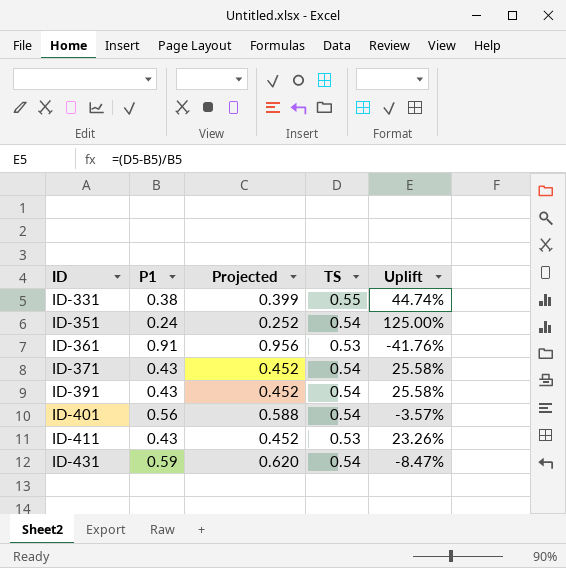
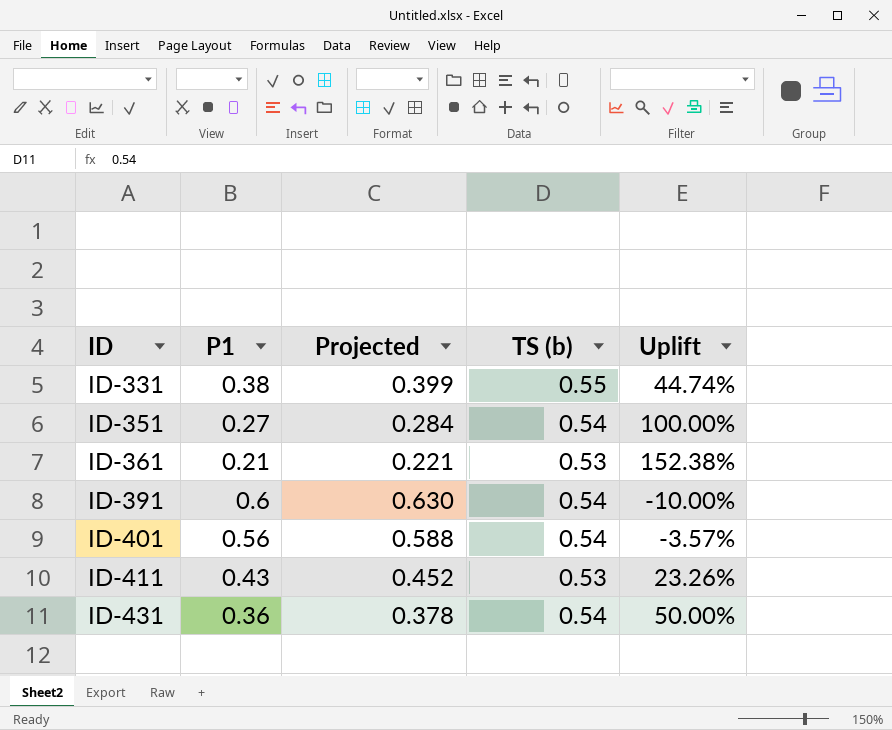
column name: TS -> TS (b)
row ID-371: 0.43 | 0.452 | 0.54 | 25.58% -> none
ID-351 | P1: 0.24 -> 0.27
ID-351 | Projected: 0.252 -> 0.284
ID-351 | Uplift: 125.00% -> 100.00%
ID-361 | P1: 0.91 -> 0.21
ID-361 | Projected: 0.956 -> 0.221
ID-361 | Uplift: -41.76% -> 152.38%
ID-391 | P1: 0.43 -> 0.6
ID-391 | Projected: 0.452 -> 0.630
ID-391 | Uplift: 25.58% -> -10.00%
ID-431 | P1: 0.59 -> 0.36
ID-431 | Projected: 0.620 -> 0.378
ID-431 | Uplift: -8.47% -> 50.00%

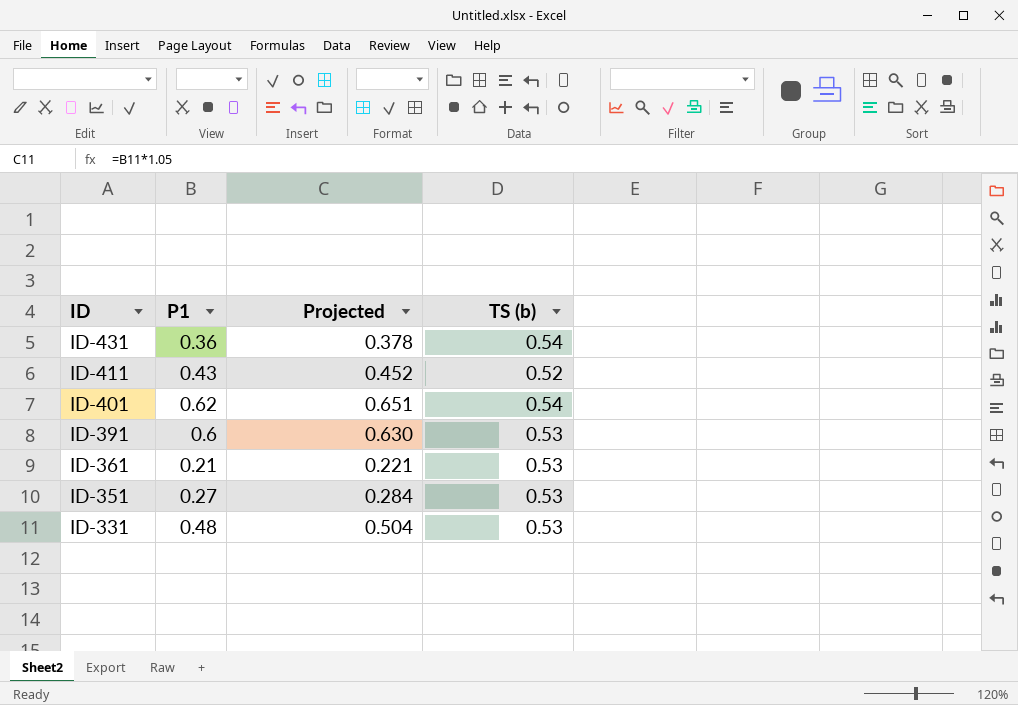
row order: ID ascending -> ID descending
column Uplift | formula: ([TS (b)] - [P1]) / [P1] -> none
ID-411 | TS (b): 0.53 -> 0.52
ID-401 | P1: 0.56 -> 0.62
ID-401 | Projected: 0.588 -> 0.651
ID-391 | TS (b): 0.54 -> 0.53
ID-351 | TS (b): 0.54 -> 0.53
ID-331 | P1: 0.38 -> 0.48
ID-331 | Projected: 0.399 -> 0.504
ID-331 | TS (b): 0.55 -> 0.53

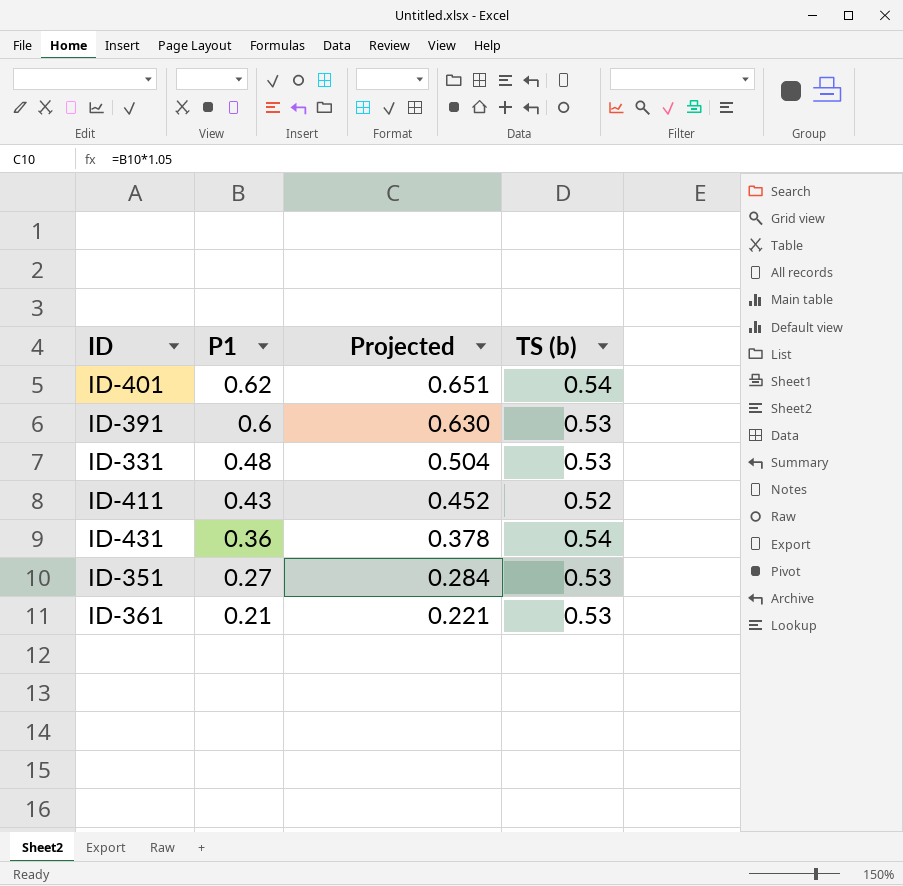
row order: ID descending -> P1 descending

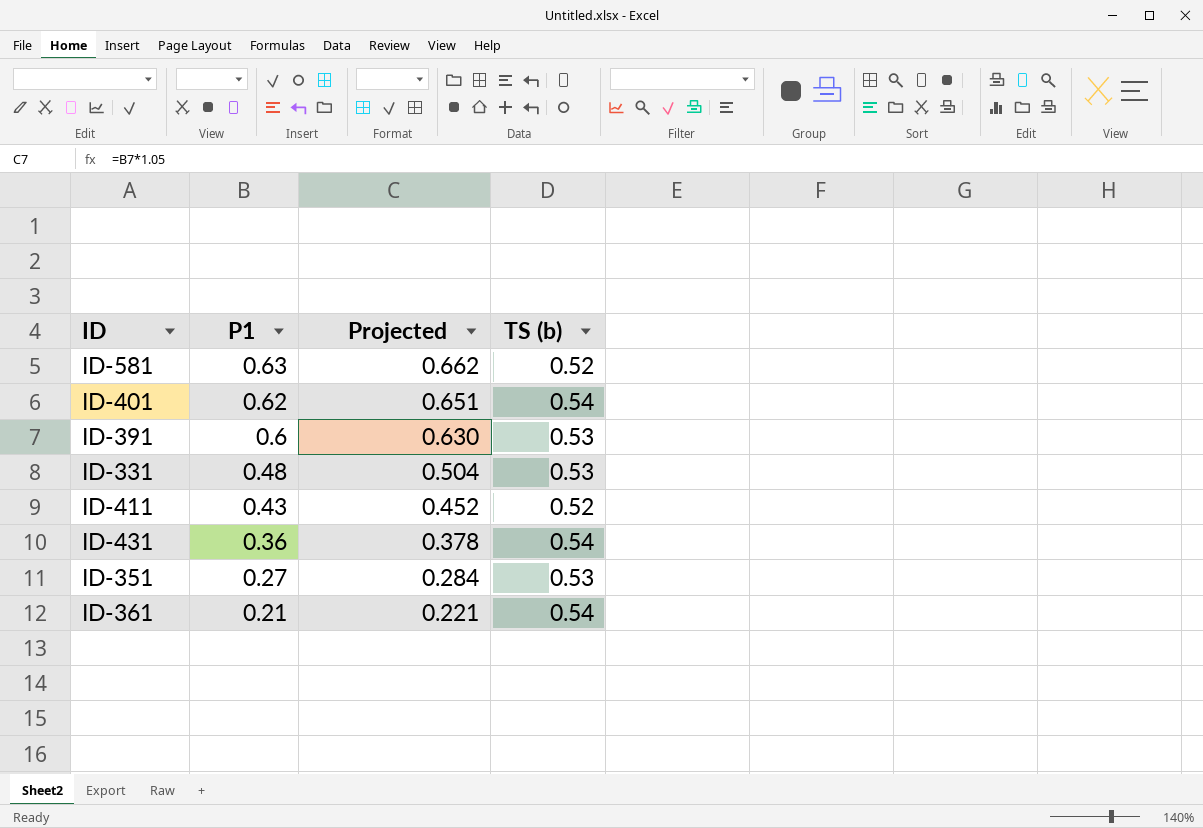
row ID-581: none -> 0.63 | 0.662 | 0.52
ID-361 | TS (b): 0.53 -> 0.54

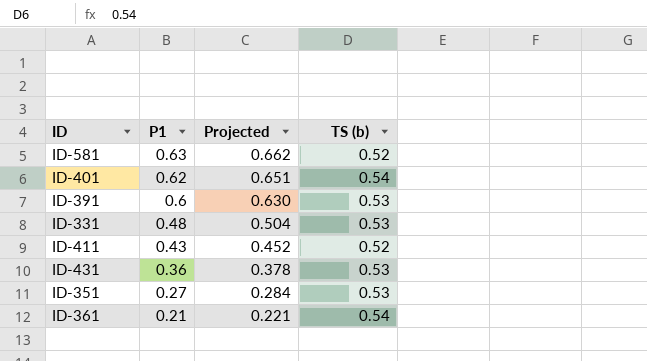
ID-431 | TS (b): 0.54 -> 0.53

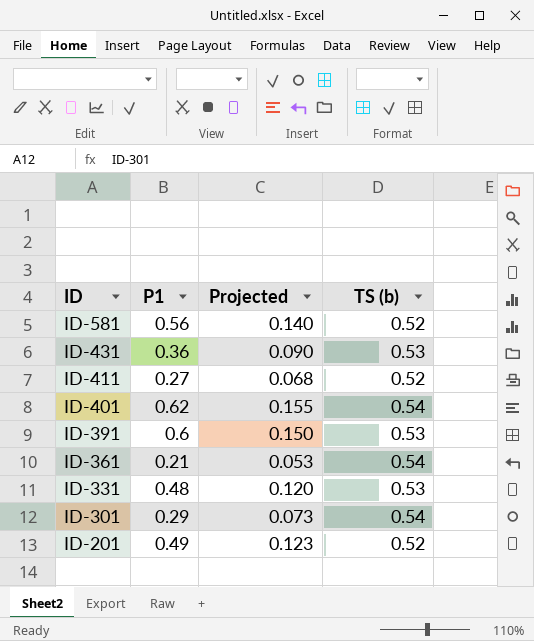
row order: P1 descending -> ID descending
column Projected | formula: [P1] * 1.05 -> [P1] * 0.25
row ID-351: 0.27 | 0.284 | 0.53 -> none
ID-581 | P1: 0.63 -> 0.56
ID-411 | P1: 0.43 -> 0.27
row ID-301: none -> 0.29 | 0.073 | 0.54
row ID-201: none -> 0.49 | 0.123 | 0.52

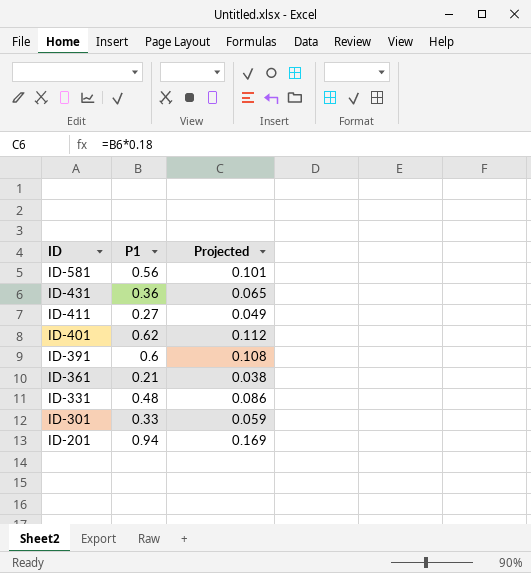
column TS (b) | position: 4 -> none
column Projected | formula: [P1] * 0.25 -> [P1] * 0.18
ID-301 | P1: 0.29 -> 0.33
ID-201 | P1: 0.49 -> 0.94

